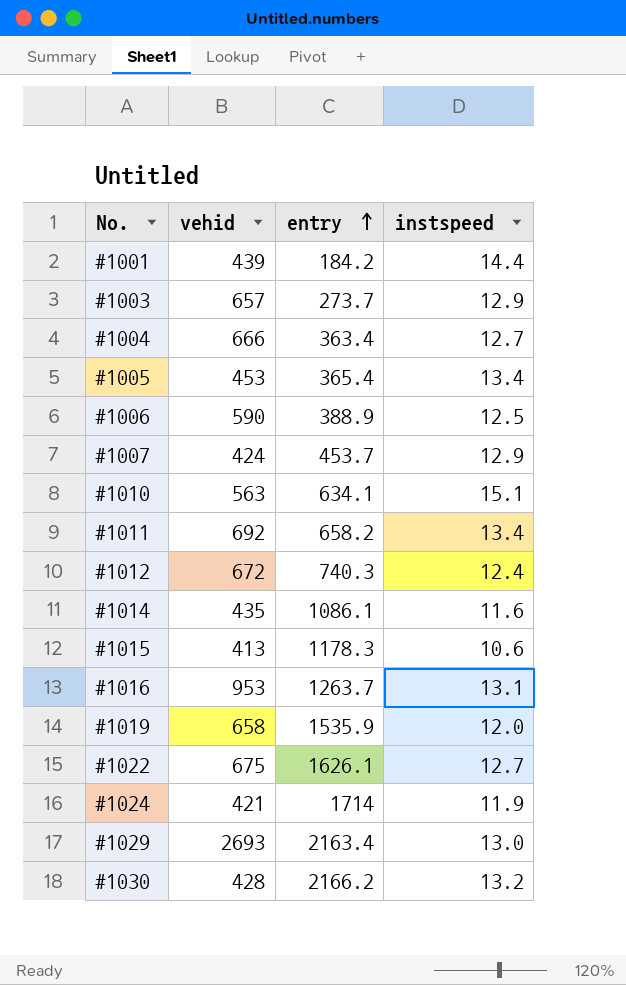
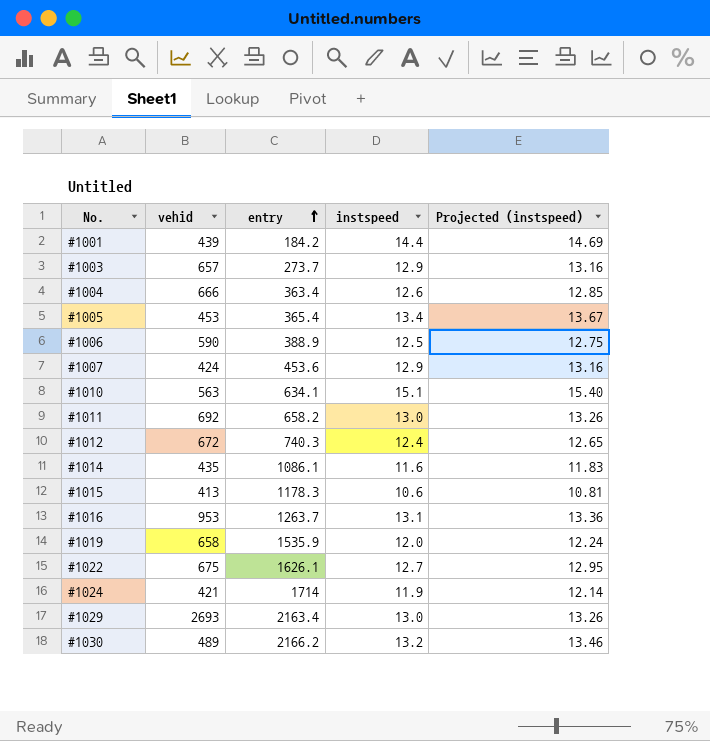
column Projected (instspeed) | formula: none -> [instspeed] * 1.02
#1004 | instspeed: 12.7 -> 12.6
#1007 | entry: 453.7 -> 453.6
#1011 | instspeed: 13.4 -> 13.0
#1030 | vehid: 428 -> 489

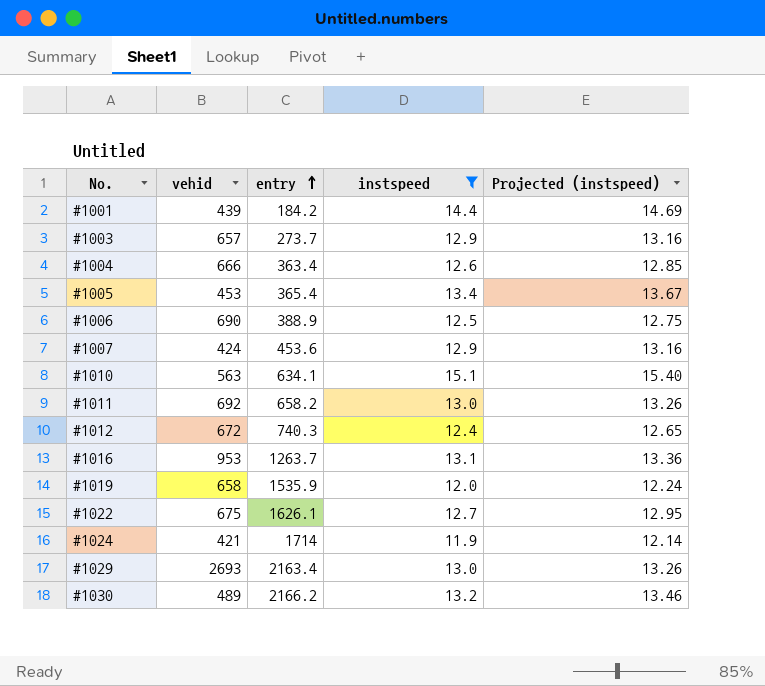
filter: none -> instspeed >= 11.9
#1006 | vehid: 590 -> 690

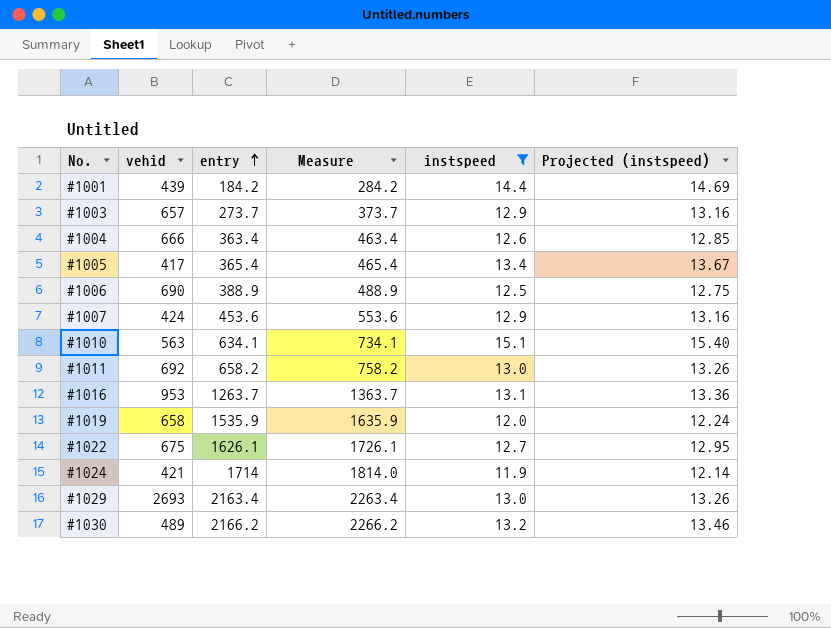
column Measure | formula: none -> [entry] + 100
row #1012: 672 | 740.3 | 12.4 | 12.65 -> none
#1005 | vehid: 453 -> 417

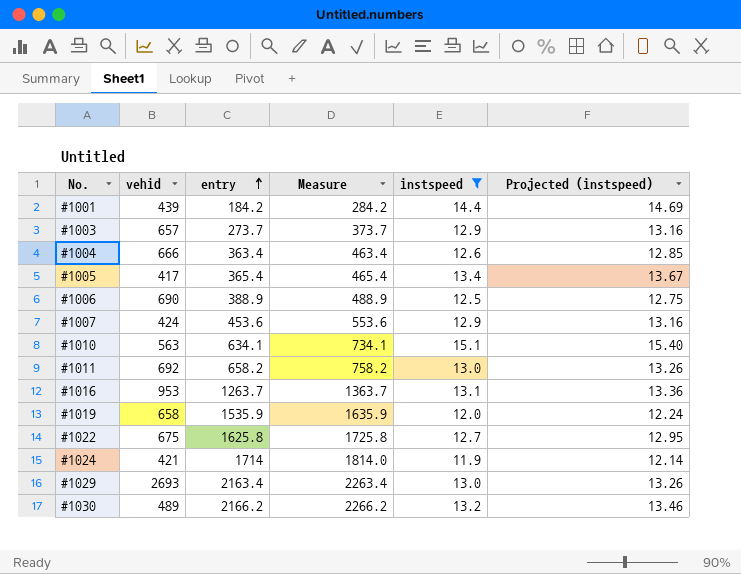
#1022 | entry: 1626.1 -> 1625.8
#1022 | Measure: 1726.1 -> 1725.8

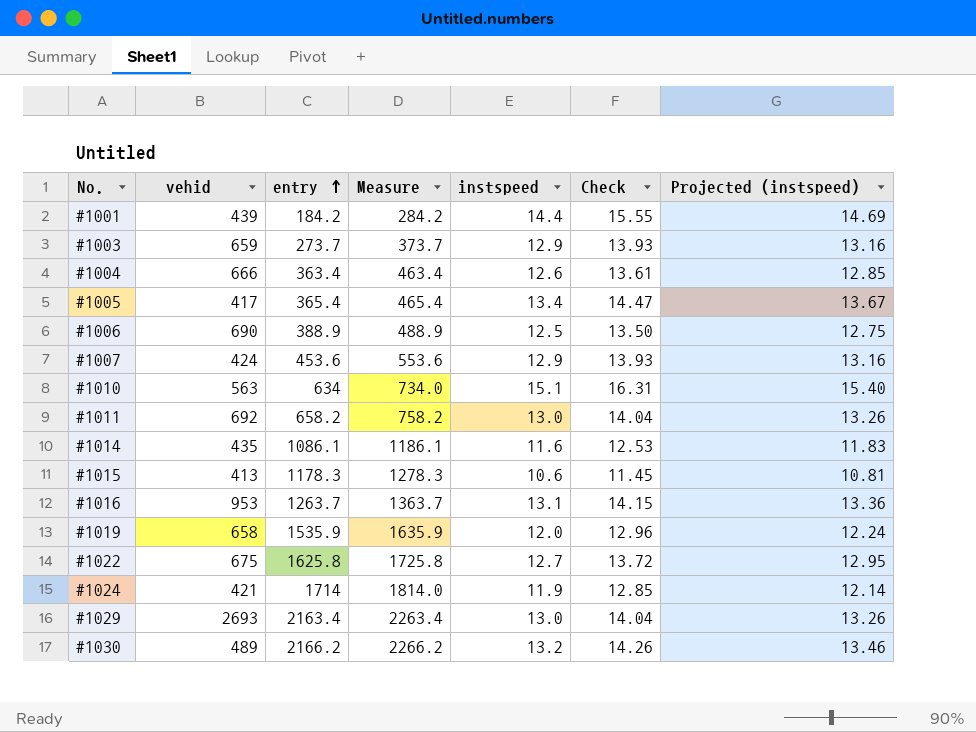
filter: instspeed >= 11.9 -> none
column Check | formula: none -> [instspeed] * 1.08
#1003 | vehid: 657 -> 659
#1010 | entry: 634.1 -> 634
#1010 | Measure: 734.1 -> 734.0

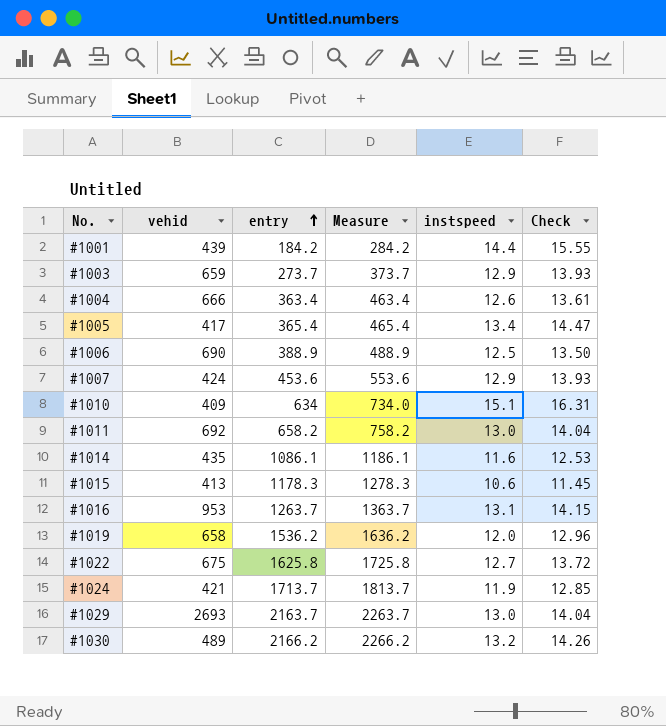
column Projected (instspeed) | formula: [instspeed] * 1.02 -> none
#1010 | vehid: 563 -> 409
#1019 | entry: 1535.9 -> 1536.2
#1019 | Measure: 1635.9 -> 1636.2
#1024 | entry: 1714 -> 1713.7
#1024 | Measure: 1814.0 -> 1813.7
#1029 | entry: 2163.4 -> 2163.7
#1029 | Measure: 2263.4 -> 2263.7

